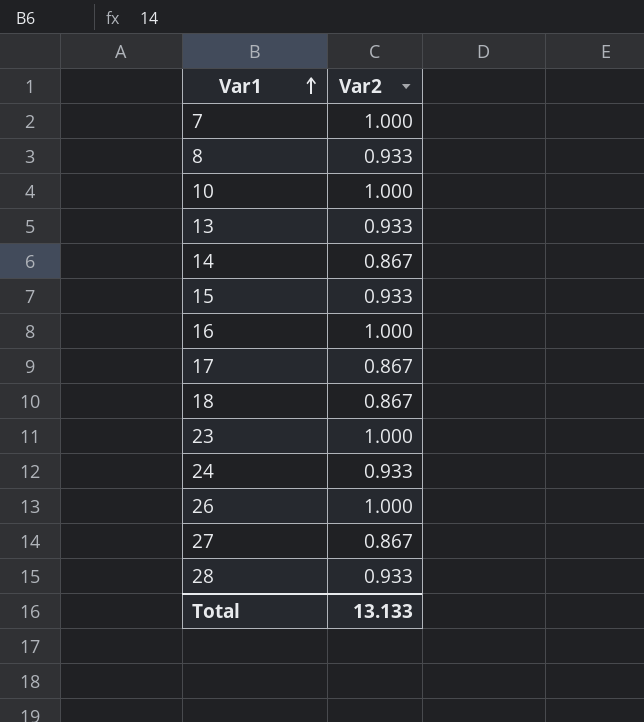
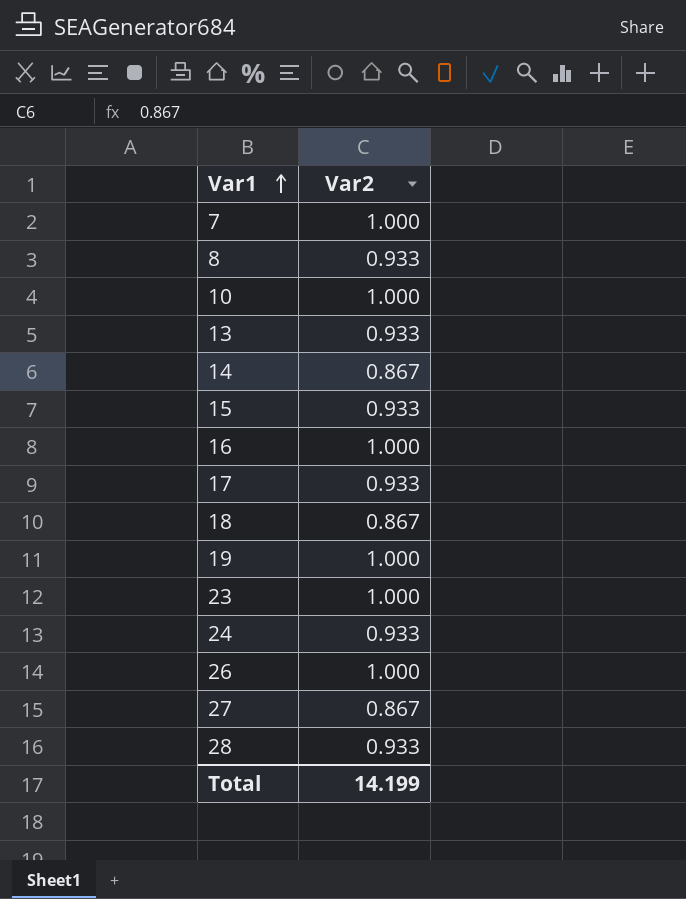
17 | Var2: 0.867 -> 0.933
row 19: none -> 1.000
Total | Var2: 13.133 -> 14.199

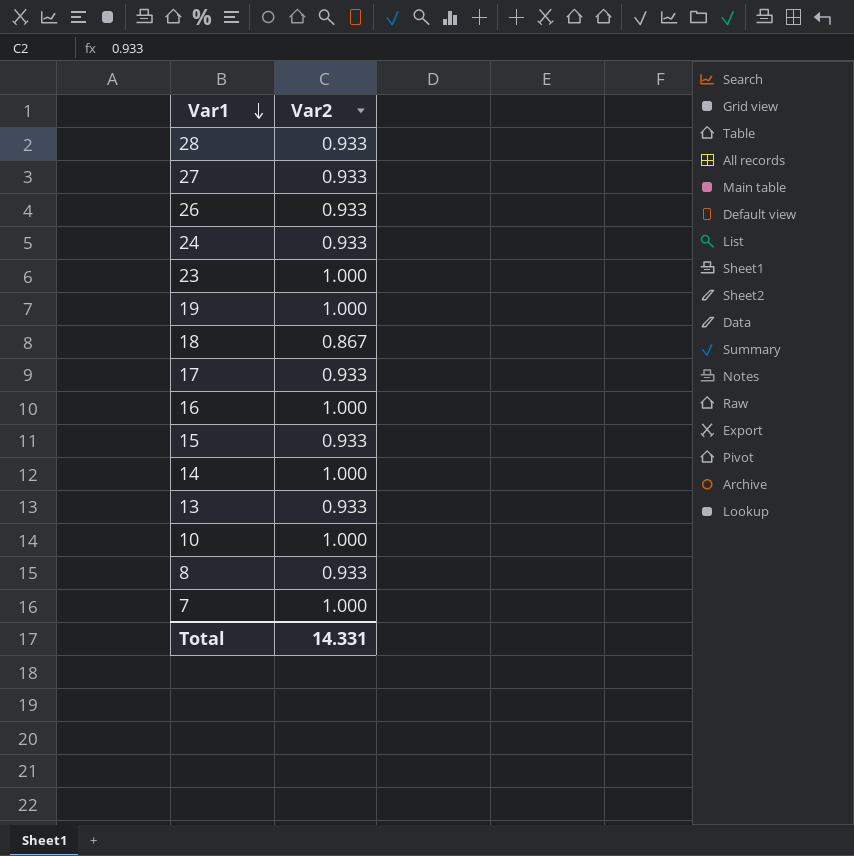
row order: Var1 ascending -> Var1 descending
27 | Var2: 0.867 -> 0.933
26 | Var2: 1.000 -> 0.933
14 | Var2: 0.867 -> 1.000
Total | Var2: 14.199 -> 14.331

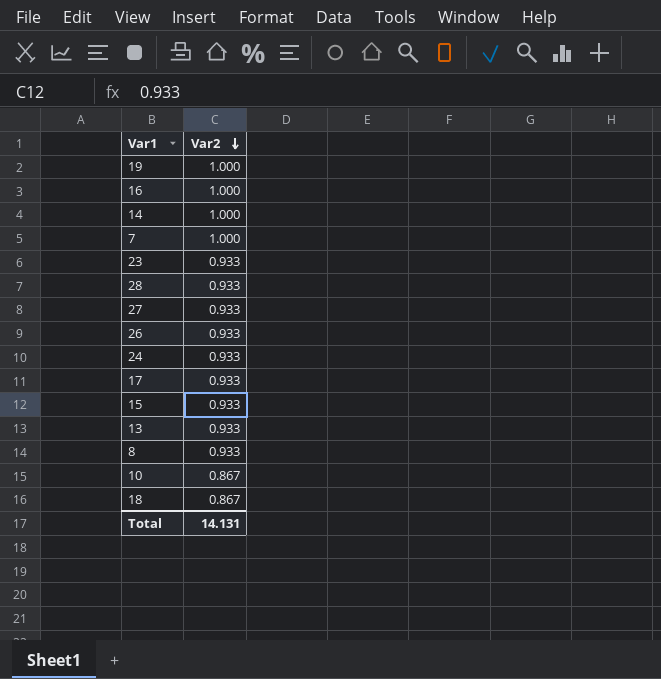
row order: Var1 descending -> Var2 descending
23 | Var2: 1.000 -> 0.933
10 | Var2: 1.000 -> 0.867
Total | Var2: 14.331 -> 14.131

